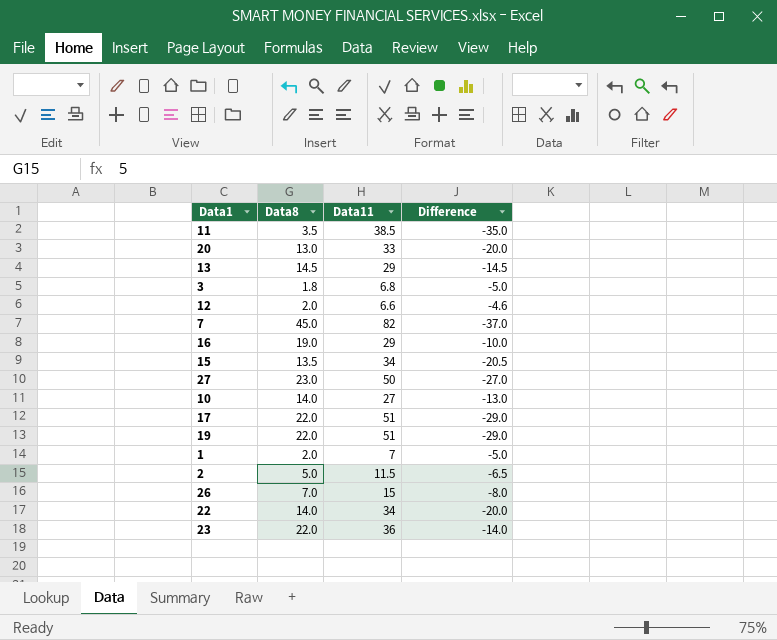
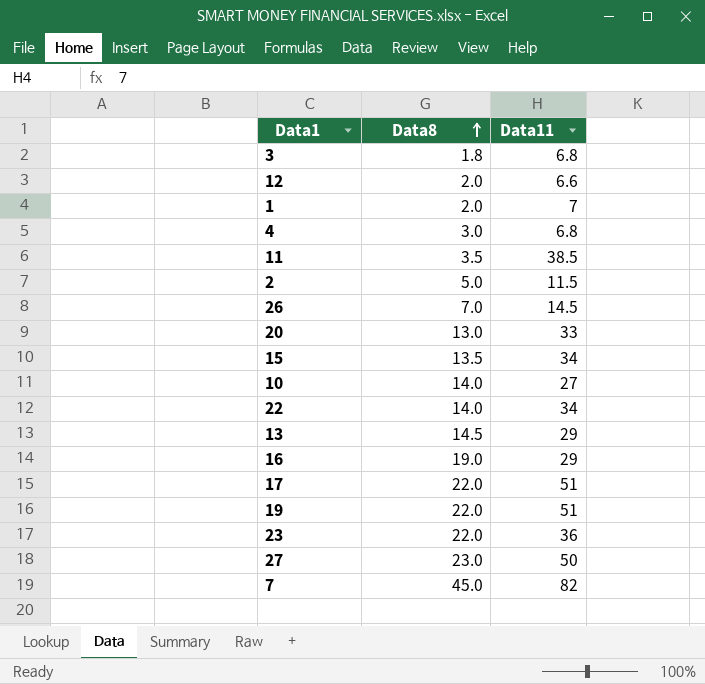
row order: none -> Data8 ascending
column Difference | formula: [Data8] - [Data11] -> none
row 4: none -> 3.0 | 6.8
26 | Data11: 15 -> 14.5

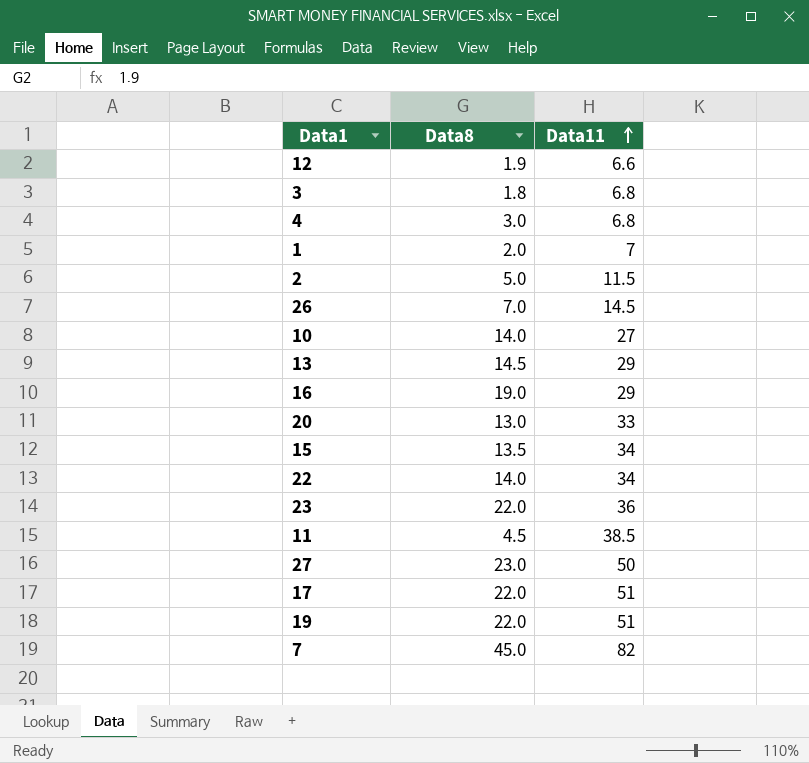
row order: Data8 ascending -> Data11 ascending
12 | Data8: 2.0 -> 1.9
11 | Data8: 3.5 -> 4.5

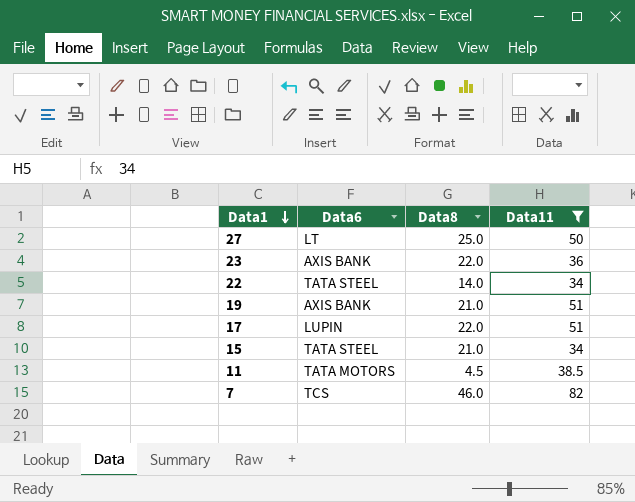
filter: none -> Data11 >= 34
row order: Data11 ascending -> Data1 descending
column Data6 | position: none -> 2
27 | Data8: 23.0 -> 25.0
19 | Data8: 22.0 -> 21.0
15 | Data8: 13.5 -> 21.0
7 | Data8: 45.0 -> 46.0

